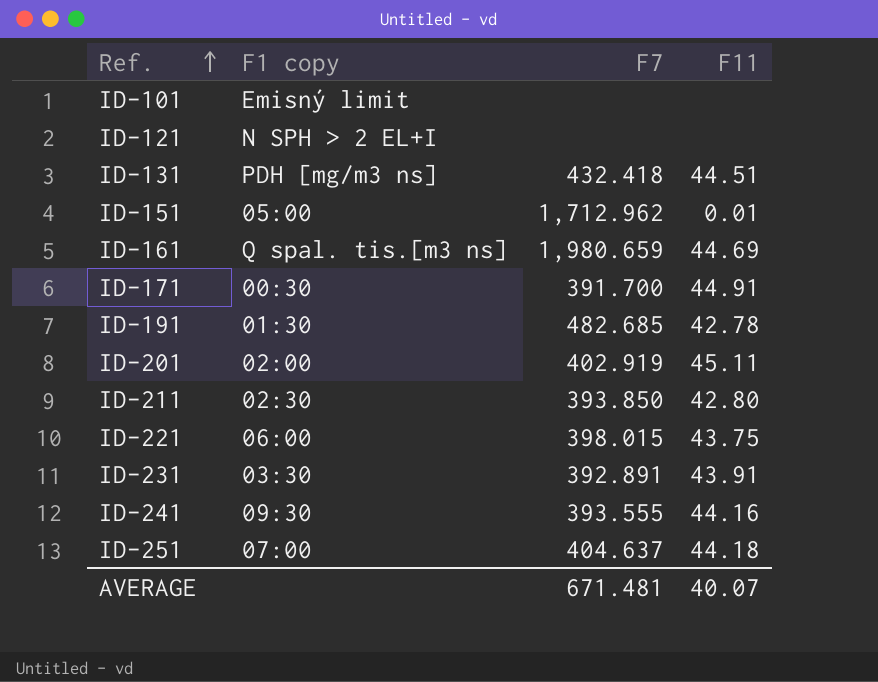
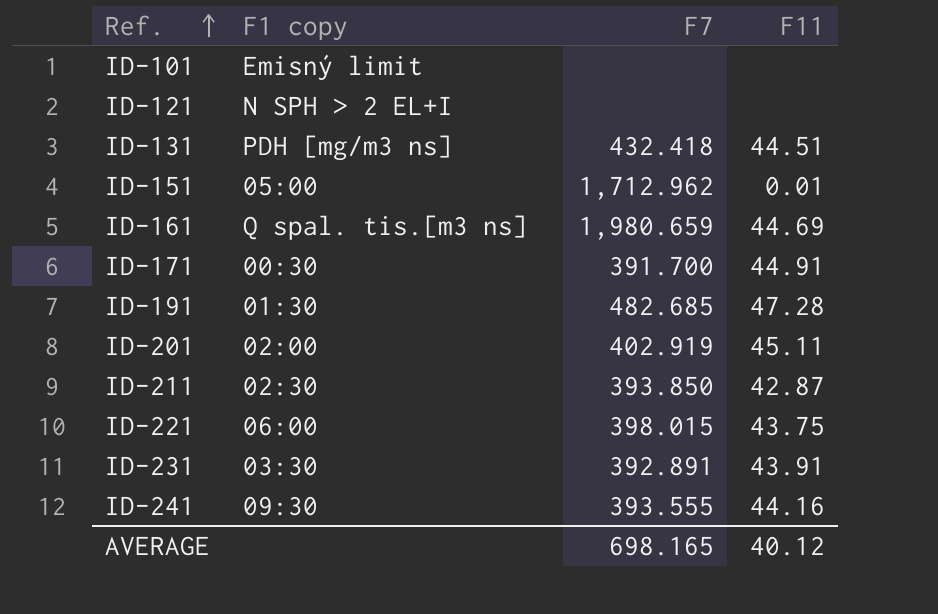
row ID-251: 07:00 | 404.637 | 44.18 -> none
ID-191 | F11: 42.78 -> 47.28
ID-211 | F11: 42.80 -> 42.87
AVERAGE | F7: 671.481 -> 698.165
AVERAGE | F11: 40.07 -> 40.12

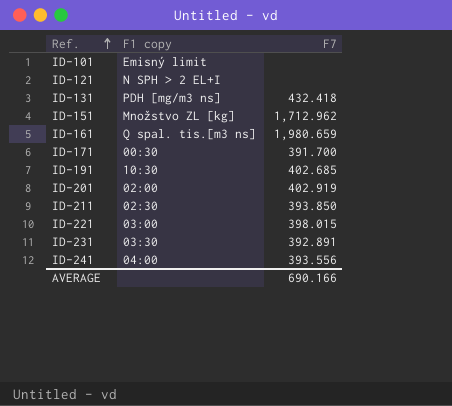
column F11 | position: 4 -> none
ID-151 | F1 copy: 05:00 -> Množstvo ZL [kg]
ID-191 | F1 copy: 01:30 -> 10:30
ID-191 | F7: 482.685 -> 402.685
ID-221 | F1 copy: 06:00 -> 03:00
ID-241 | F1 copy: 09:30 -> 04:00
ID-241 | F7: 393.555 -> 393.556
AVERAGE | F7: 698.165 -> 690.166

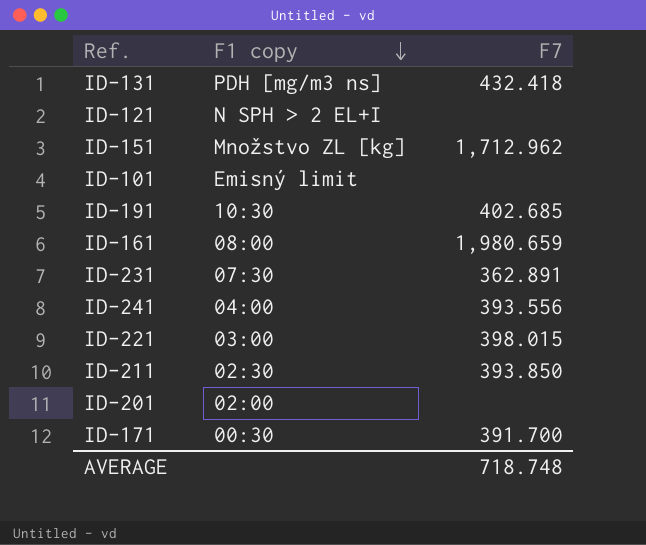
row order: Ref. ascending -> F1 copy descending
ID-161 | F1 copy: Q spal. tis.[m3 ns] -> 08:00
ID-231 | F1 copy: 03:30 -> 07:30
ID-231 | F7: 392.891 -> 362.891
ID-201 | F7: 402.919 -> none
AVERAGE | F7: 690.166 -> 718.748

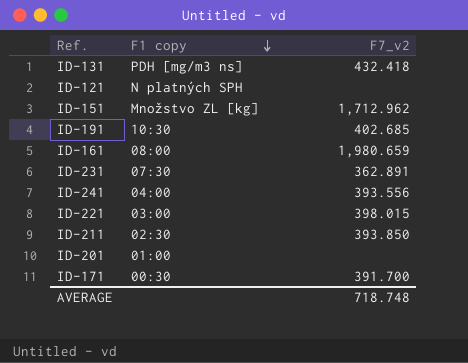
column name: F7 -> F7_v2
row ID-101: Emisný limit | none -> none
ID-121 | F1 copy: N SPH > 2 EL+I -> N platných SPH
ID-201 | F1 copy: 02:00 -> 01:00

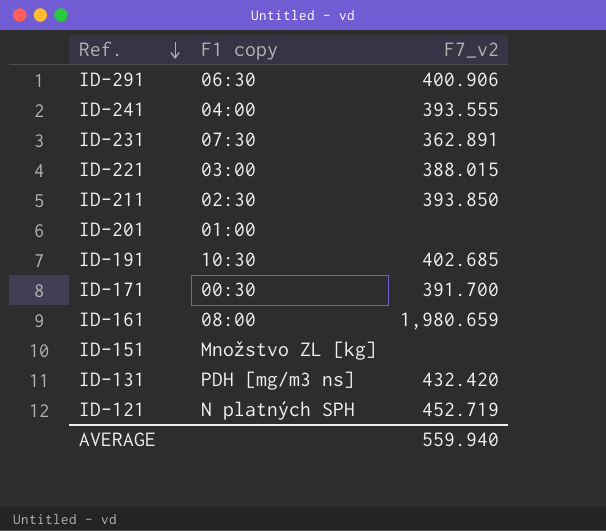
row order: F1 copy descending -> Ref. descending
row ID-291: none -> 06:30 | 400.906
ID-241 | F7_v2: 393.556 -> 393.555
ID-221 | F7_v2: 398.015 -> 388.015
ID-151 | F7_v2: 1,712.962 -> none
ID-131 | F7_v2: 432.418 -> 432.420
ID-121 | F7_v2: none -> 452.719
AVERAGE | F7_v2: 718.748 -> 559.940

